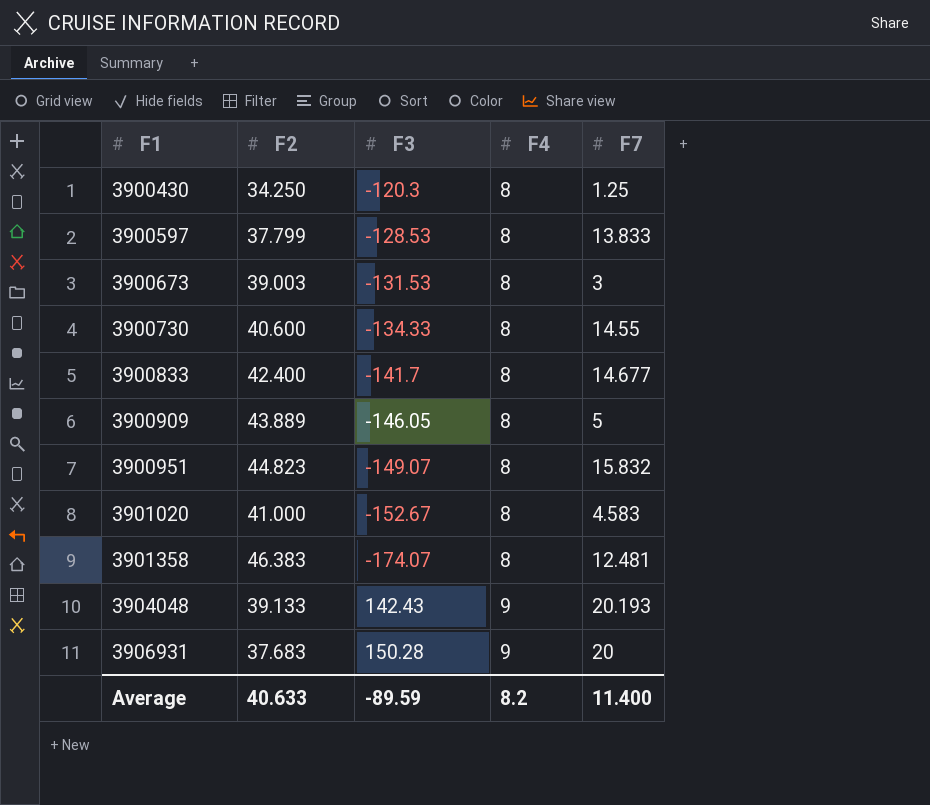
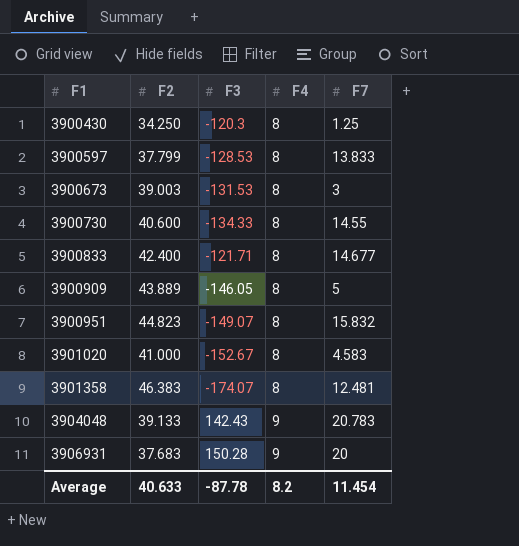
3900833 | F3: -141.7 -> -121.71
3904048 | F7: 20.193 -> 20.783
Average | F3: -89.59 -> -87.78
Average | F7: 11.400 -> 11.454

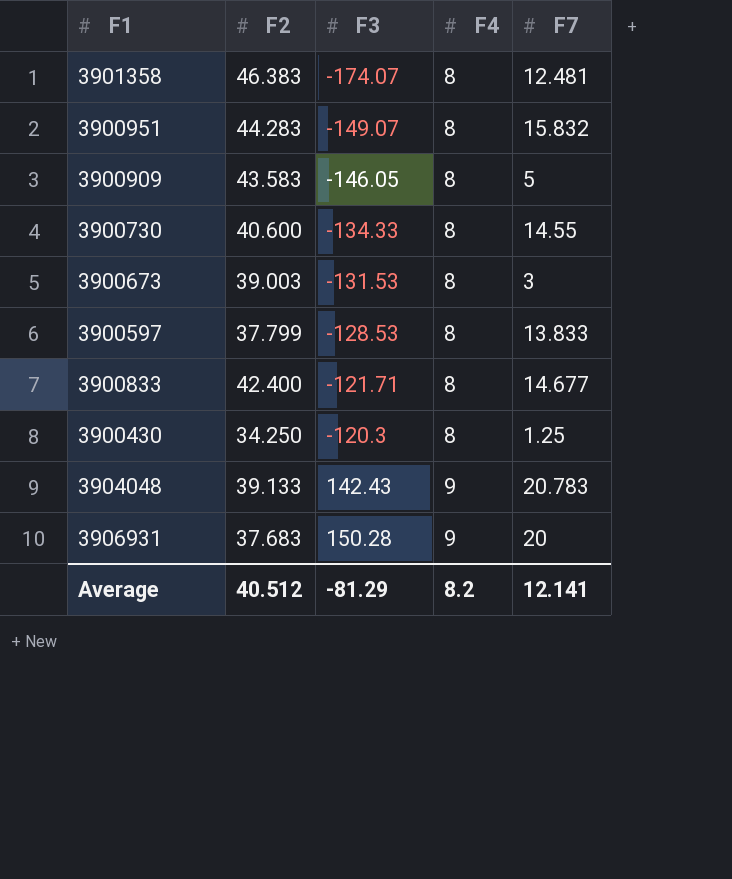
row order: F1 ascending -> F3 ascending
row 3901020: 41.000 | -152.67 | 8 | 4.583 -> none
3900951 | F2: 44.823 -> 44.283
3900909 | F2: 43.889 -> 43.583
Average | F2: 40.633 -> 40.512
Average | F3: -87.78 -> -81.29
Average | F7: 11.454 -> 12.141

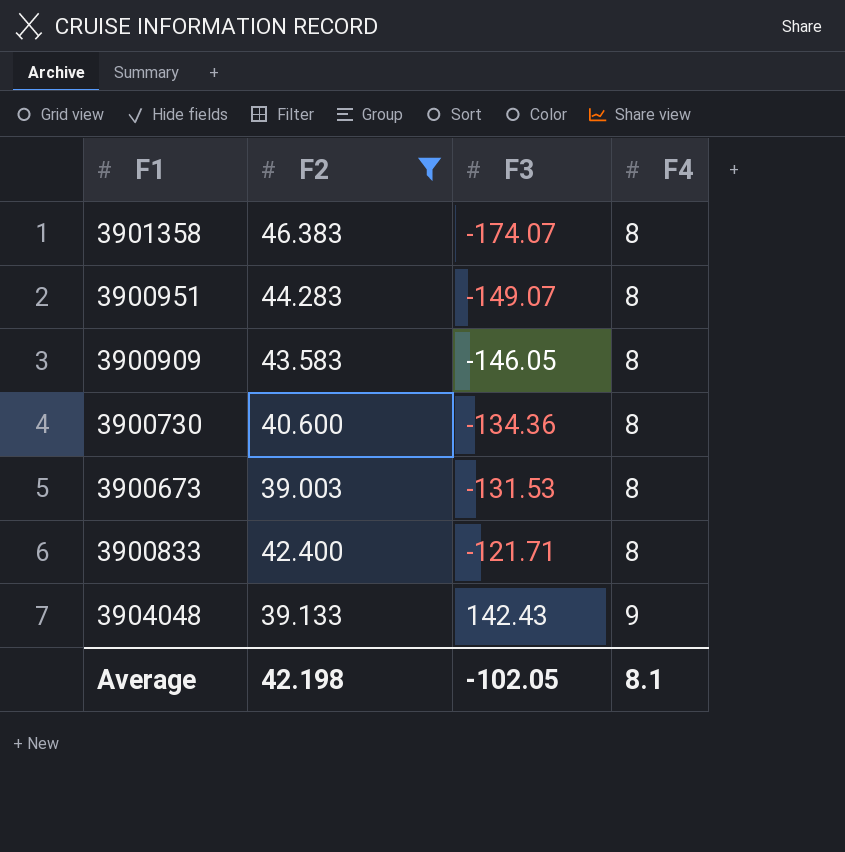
filter: none -> F2 >= 39.003
column F7 | position: 5 -> none
3900730 | F3: -134.33 -> -134.36
Average | F2: 40.512 -> 42.198
Average | F3: -81.29 -> -102.05
Average | F4: 8.2 -> 8.1

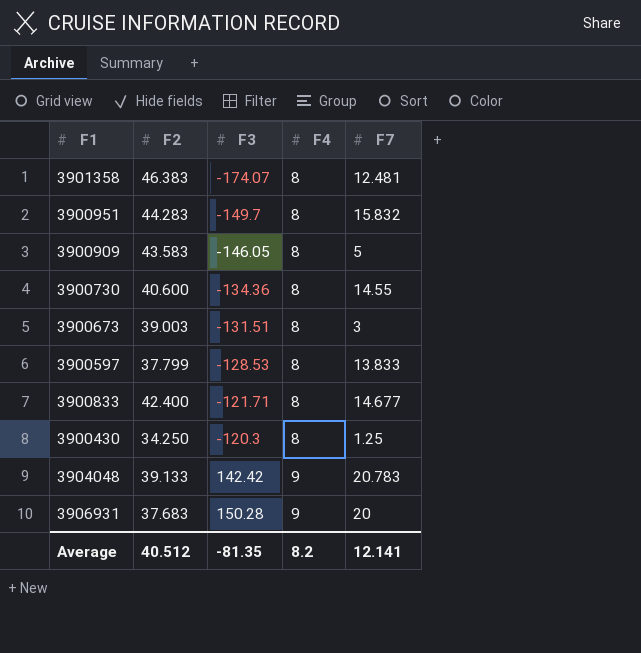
filter: F2 >= 39.003 -> none
column F7 | position: none -> 5
3900951 | F3: -149.07 -> -149.7
3900673 | F3: -131.53 -> -131.51
3904048 | F3: 142.43 -> 142.42
Average | F2: 42.198 -> 40.512
Average | F3: -102.05 -> -81.35
Average | F4: 8.1 -> 8.2

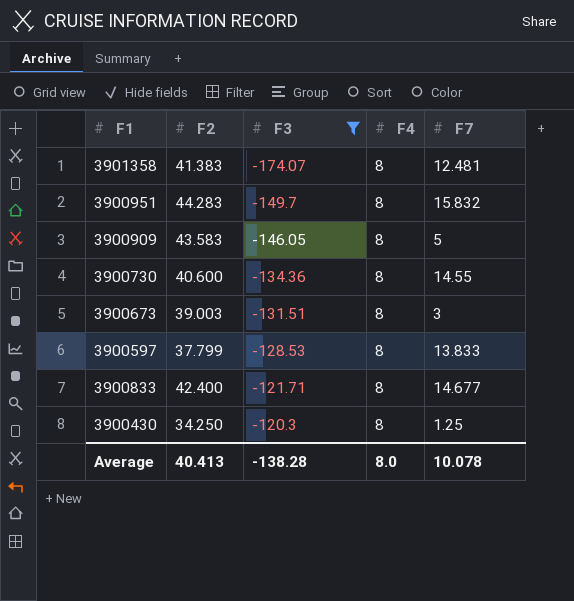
filter: none -> F3 <= -120.3
3901358 | F2: 46.383 -> 41.383
Average | F2: 40.512 -> 40.413
Average | F3: -81.35 -> -138.28
Average | F4: 8.2 -> 8.0
Average | F7: 12.141 -> 10.078

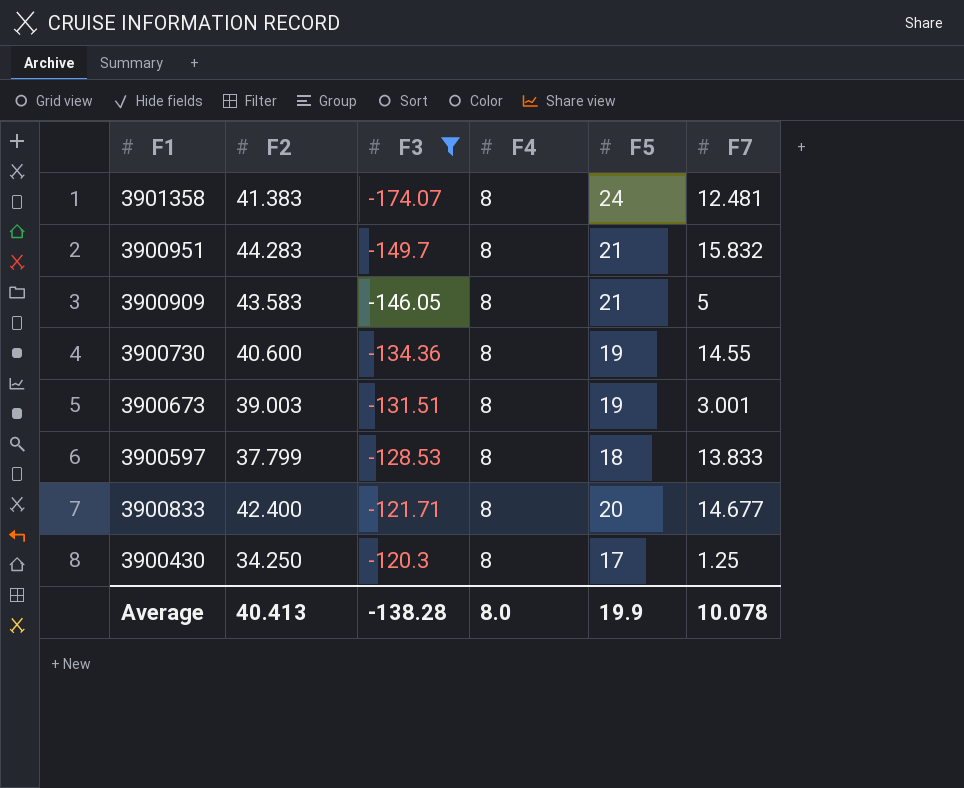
column F5 | position: none -> 5
3900673 | F7: 3 -> 3.001

